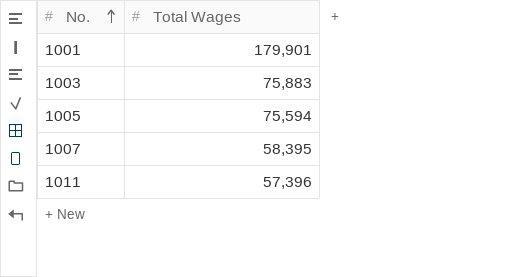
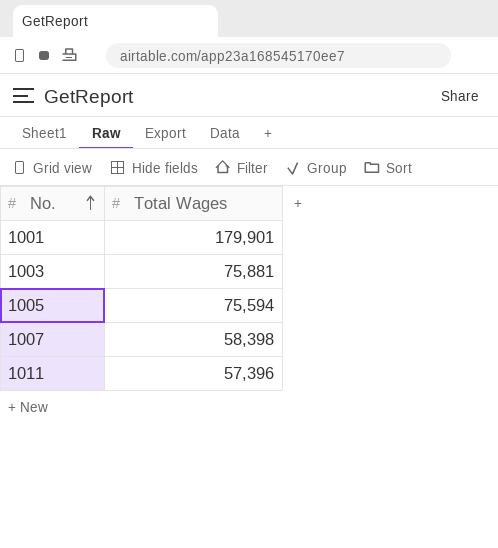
1003 | Total Wages: 75,883 -> 75,881
1007 | Total Wages: 58,395 -> 58,398

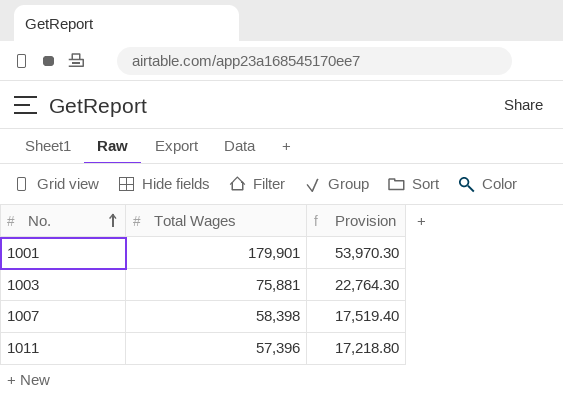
column Provision | formula: none -> [Total Wages] * 0.3
row 1005: 75,594 -> none

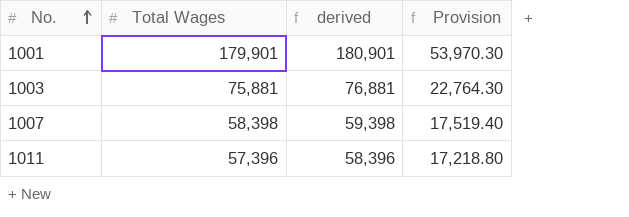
column derived | formula: none -> [Total Wages] + 1000

